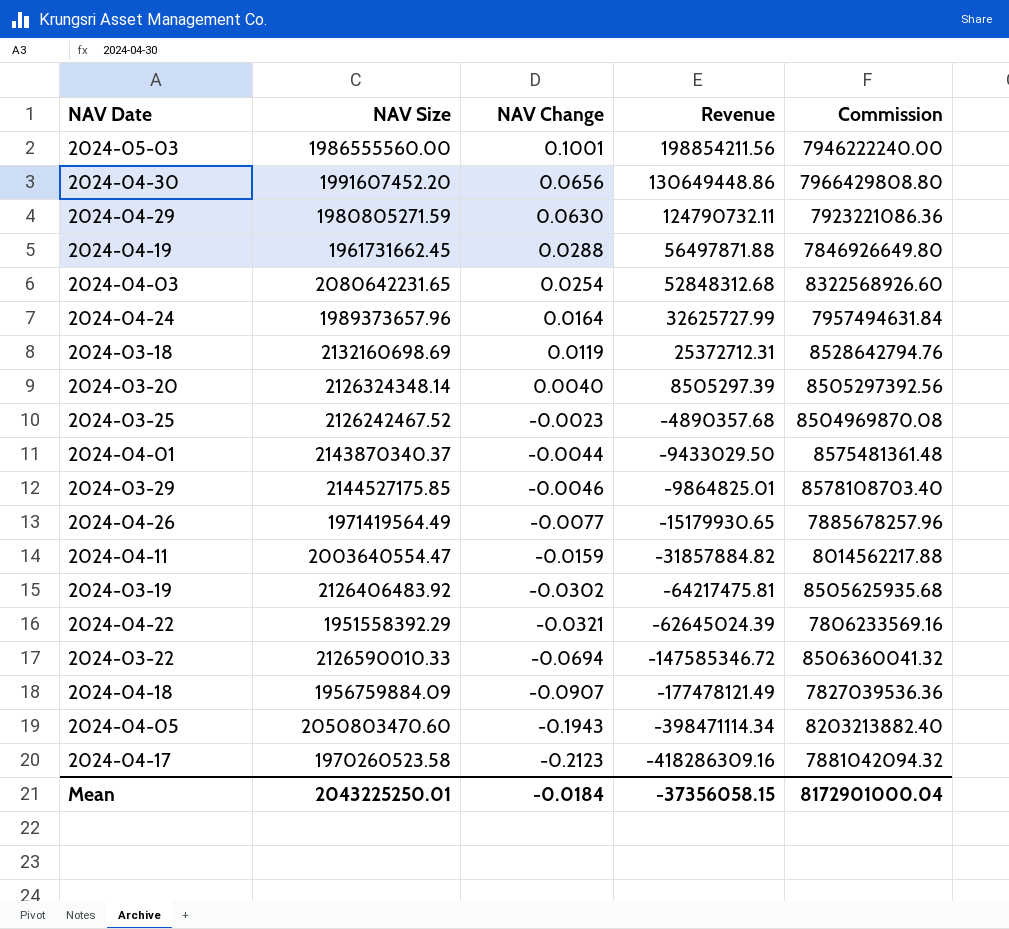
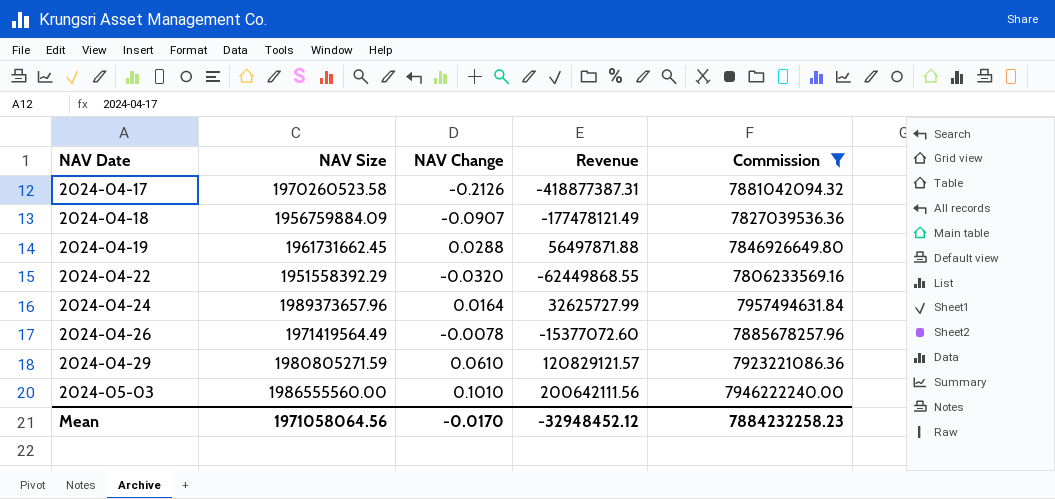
filter: none -> Commission <= 7957494631.84
row order: NAV Change descending -> NAV Date ascending
2024-04-17 | NAV Change: -0.2123 -> -0.2126
2024-04-17 | Revenue: -418286309.16 -> -418877387.31
2024-04-22 | NAV Change: -0.0321 -> -0.0320
2024-04-22 | Revenue: -62645024.39 -> -62449868.55
2024-04-26 | NAV Change: -0.0077 -> -0.0078
2024-04-26 | Revenue: -15179930.65 -> -15377072.60
2024-04-29 | NAV Change: 0.0630 -> 0.0610
2024-04-29 | Revenue: 124790732.11 -> 120829121.57
2024-05-03 | NAV Change: 0.1001 -> 0.1010
2024-05-03 | Revenue: 198854211.56 -> 200642111.56
Mean | NAV Size: 2043225250.01 -> 1971058064.56
Mean | NAV Change: -0.0184 -> -0.0170
Mean | Revenue: -37356058.15 -> -32948452.12
Mean | Commission: 8172901000.04 -> 7884232258.23

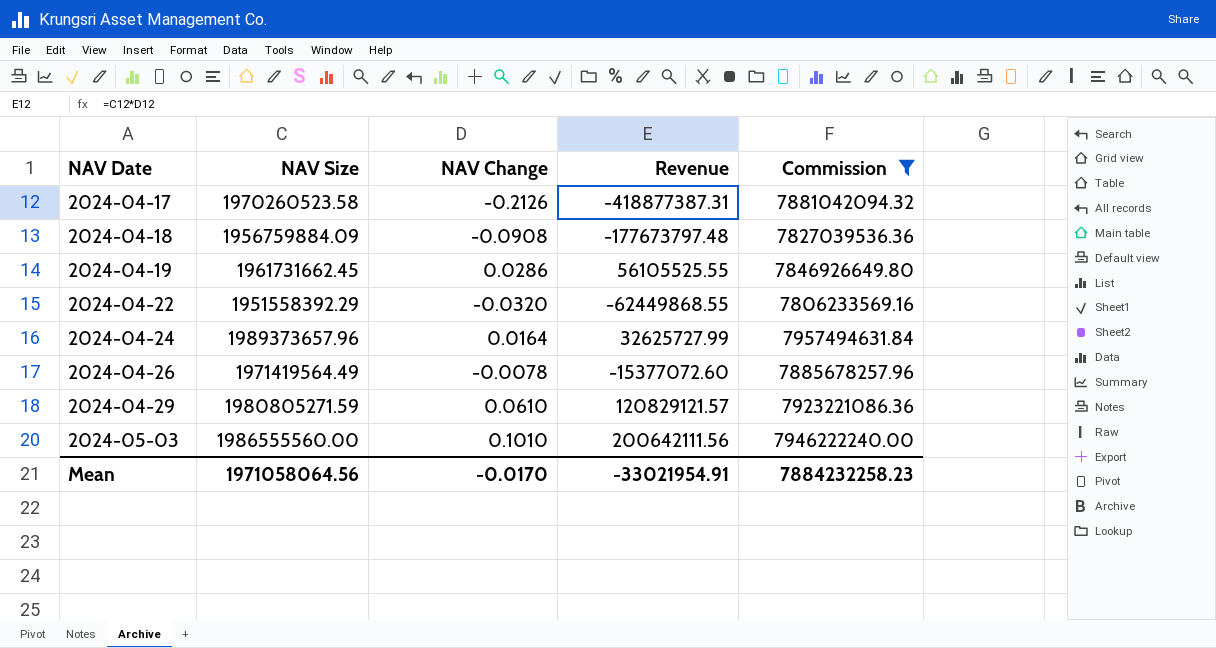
2024-04-18 | NAV Change: -0.0907 -> -0.0908
2024-04-18 | Revenue: -177478121.49 -> -177673797.48
2024-04-19 | NAV Change: 0.0288 -> 0.0286
2024-04-19 | Revenue: 56497871.88 -> 56105525.55
Mean | Revenue: -32948452.12 -> -33021954.91

